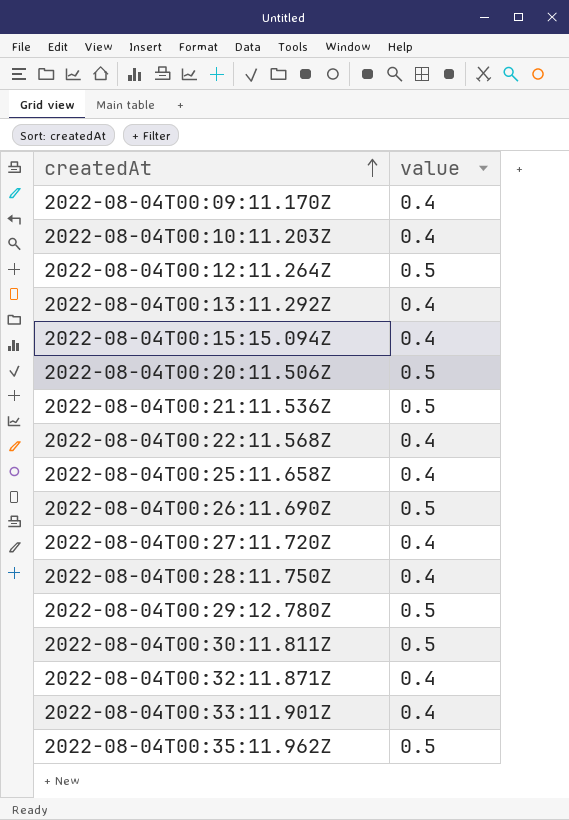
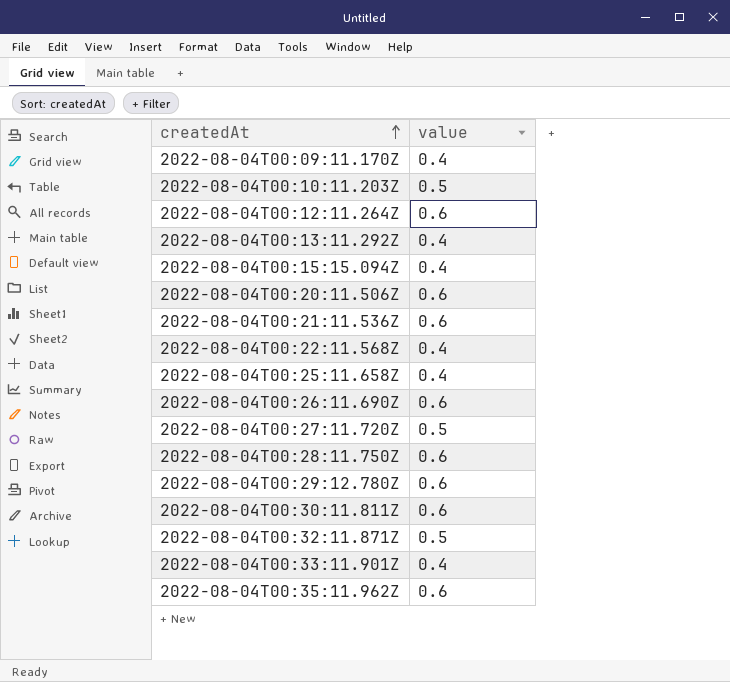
2022-08-04T00:10:11.203Z | value: 0.4 -> 0.5
2022-08-04T00:12:11.264Z | value: 0.5 -> 0.6
2022-08-04T00:20:11.506Z | value: 0.5 -> 0.6
2022-08-04T00:21:11.536Z | value: 0.5 -> 0.6
2022-08-04T00:26:11.690Z | value: 0.5 -> 0.6
2022-08-04T00:27:11.720Z | value: 0.4 -> 0.5
2022-08-04T00:28:11.750Z | value: 0.4 -> 0.6
2022-08-04T00:29:12.780Z | value: 0.5 -> 0.6
2022-08-04T00:30:11.811Z | value: 0.5 -> 0.6
2022-08-04T00:32:11.871Z | value: 0.4 -> 0.5
2022-08-04T00:35:11.962Z | value: 0.5 -> 0.6

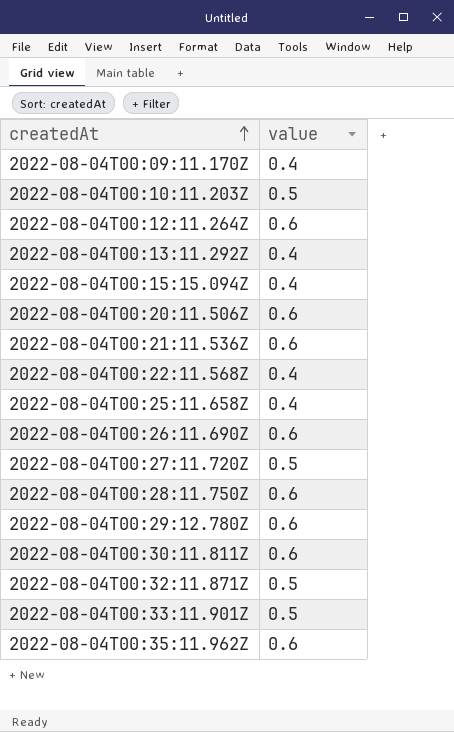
2022-08-04T00:33:11.901Z | value: 0.4 -> 0.5

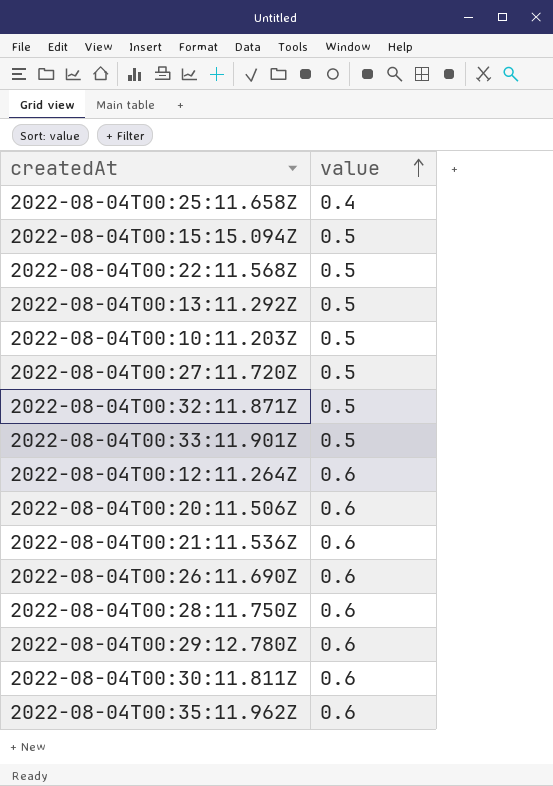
row order: createdAt ascending -> value ascending
row 2022-08-04T00:09:11.170Z: 0.4 -> none
2022-08-04T00:15:15.094Z | value: 0.4 -> 0.5
2022-08-04T00:22:11.568Z | value: 0.4 -> 0.5
2022-08-04T00:13:11.292Z | value: 0.4 -> 0.5

